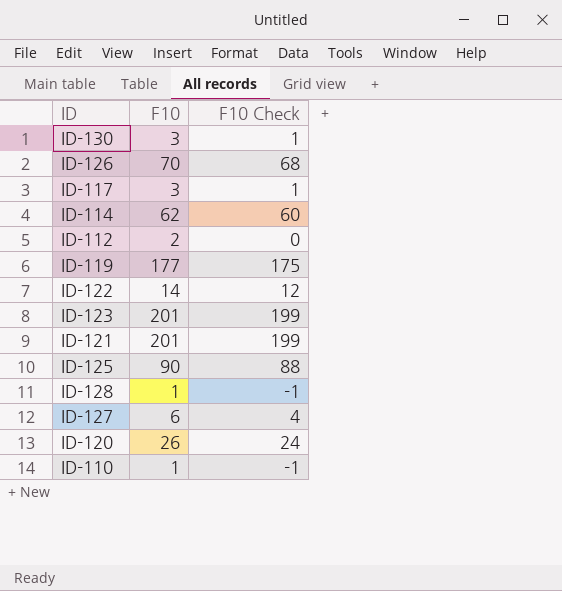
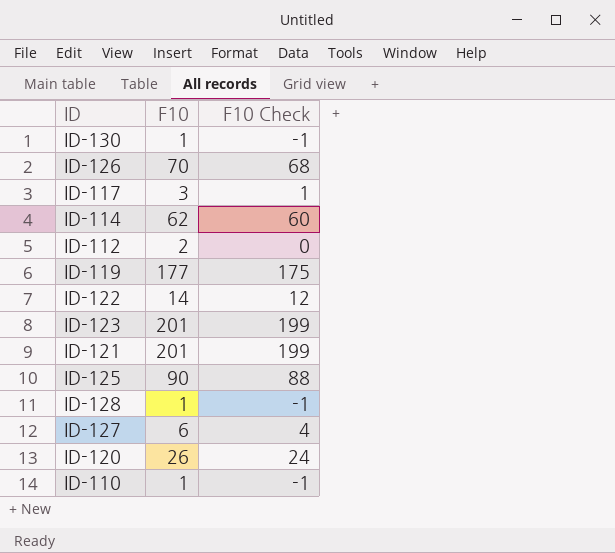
ID-130 | F10: 3 -> 1
ID-130 | F10 Check: 1 -> -1

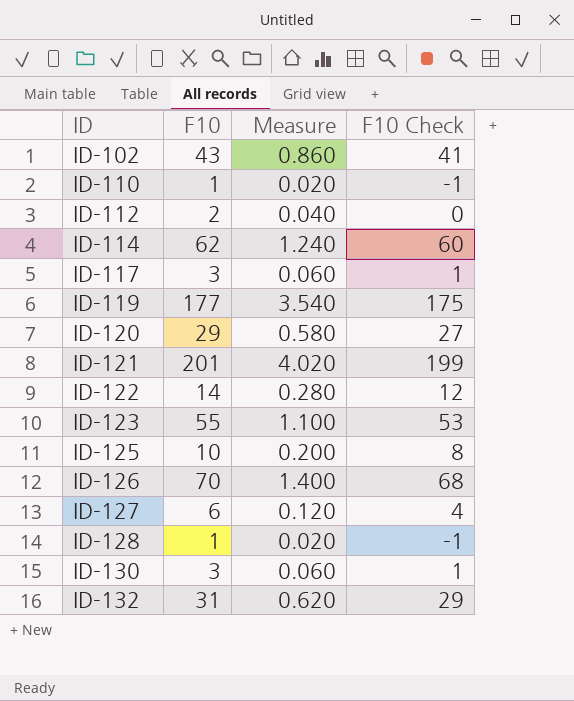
row order: none -> ID ascending
column Measure | formula: none -> [F10] * 0.02
row ID-102: none -> 43 | 0.860 | 41
ID-120 | F10: 26 -> 29
ID-120 | F10 Check: 24 -> 27
ID-123 | F10: 201 -> 55
ID-123 | F10 Check: 199 -> 53
ID-125 | F10: 90 -> 10
ID-125 | F10 Check: 88 -> 8
ID-130 | F10: 1 -> 3
ID-130 | F10 Check: -1 -> 1
row ID-132: none -> 31 | 0.620 | 29

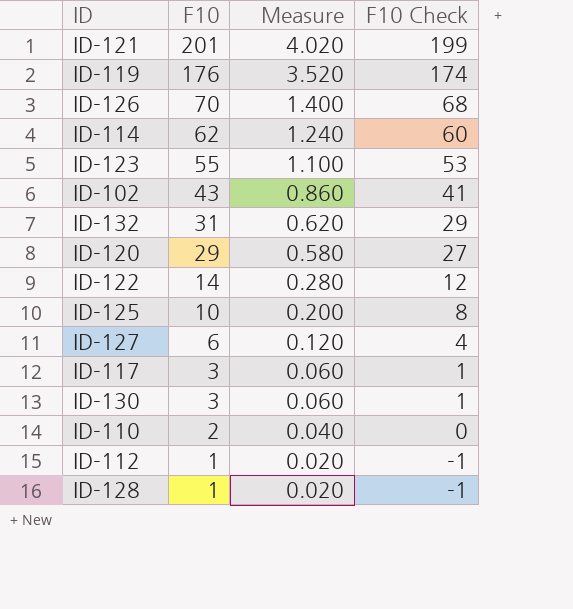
row order: ID ascending -> F10 descending
ID-119 | F10: 177 -> 176
ID-119 | Measure: 3.540 -> 3.520
ID-119 | F10 Check: 175 -> 174
ID-110 | F10: 1 -> 2
ID-110 | Measure: 0.020 -> 0.040
ID-110 | F10 Check: -1 -> 0
ID-112 | F10: 2 -> 1
ID-112 | Measure: 0.040 -> 0.020
ID-112 | F10 Check: 0 -> -1

